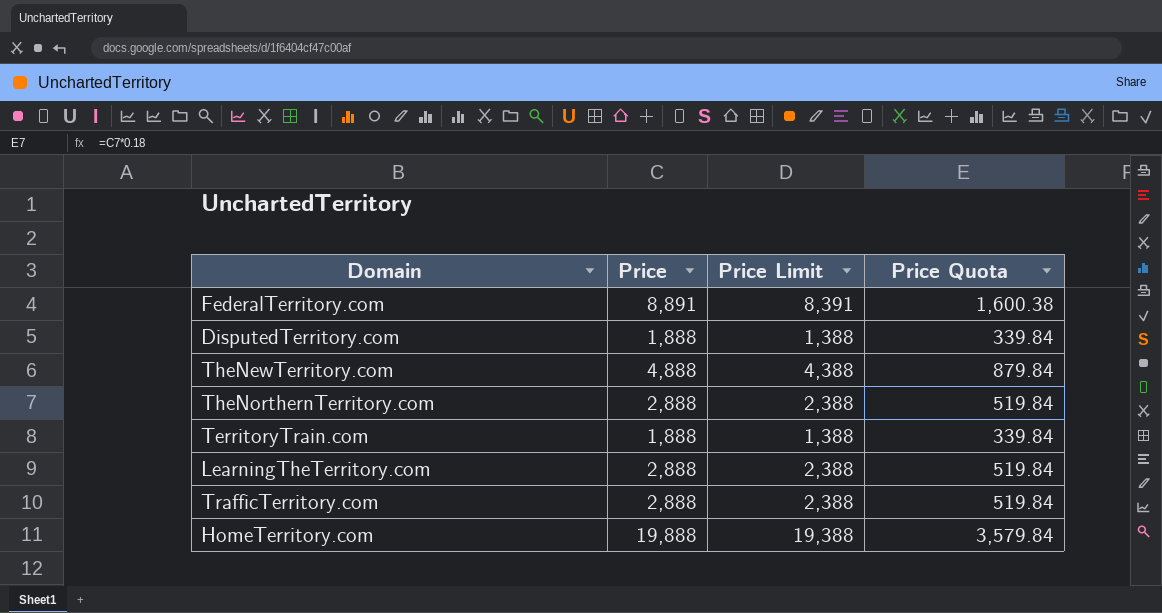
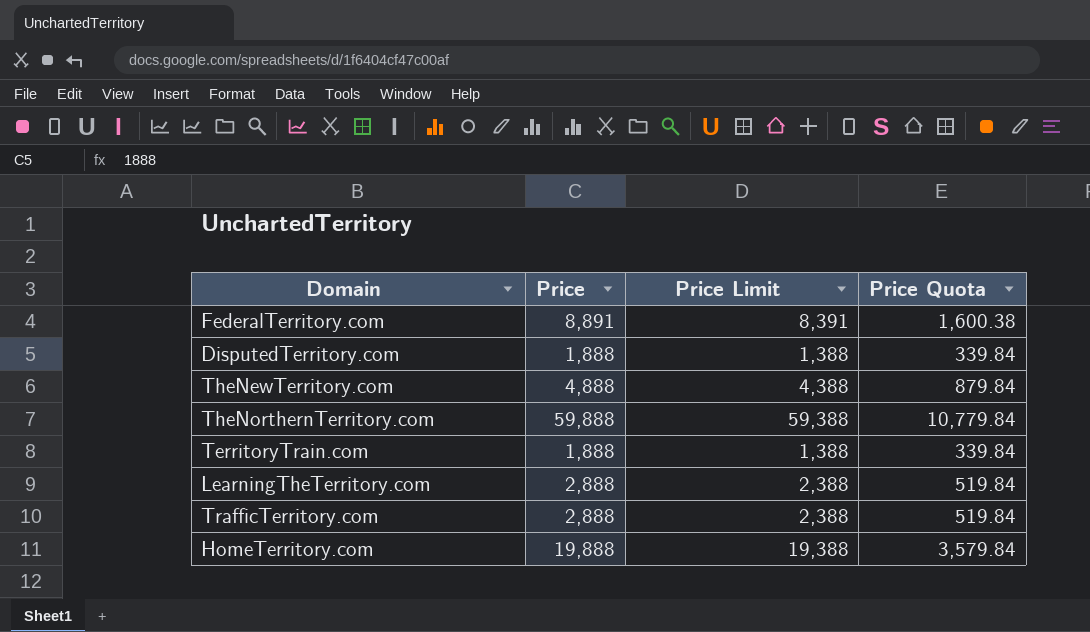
TheNorthernTerritory.com | Price: 2,888 -> 59,888
TheNorthernTerritory.com | Price Limit: 2,388 -> 59,388
TheNorthernTerritory.com | Price Quota: 519.84 -> 10,779.84

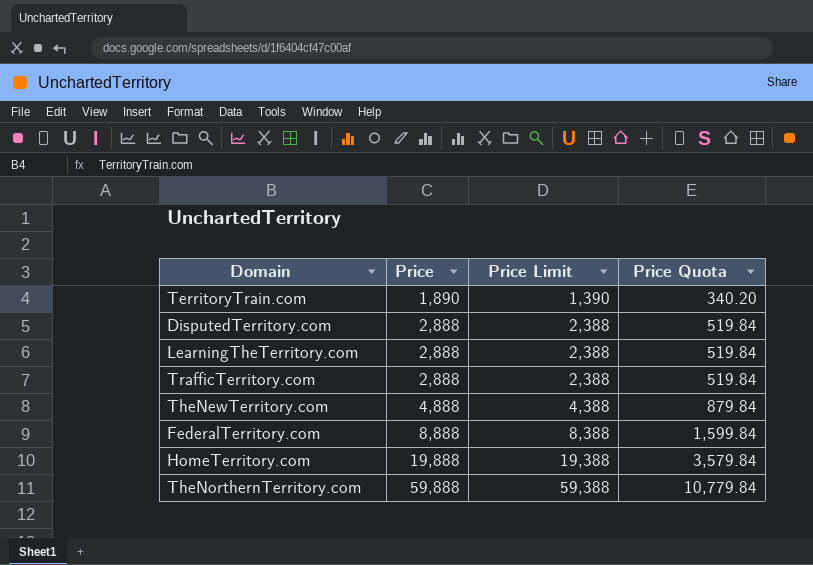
row order: none -> Price ascending
TerritoryTrain.com | Price: 1,888 -> 1,890
TerritoryTrain.com | Price Limit: 1,388 -> 1,390
TerritoryTrain.com | Price Quota: 339.84 -> 340.20
DisputedTerritory.com | Price: 1,888 -> 2,888
DisputedTerritory.com | Price Limit: 1,388 -> 2,388
DisputedTerritory.com | Price Quota: 339.84 -> 519.84
FederalTerritory.com | Price: 8,891 -> 8,888
FederalTerritory.com | Price Limit: 8,391 -> 8,388
FederalTerritory.com | Price Quota: 1,600.38 -> 1,599.84

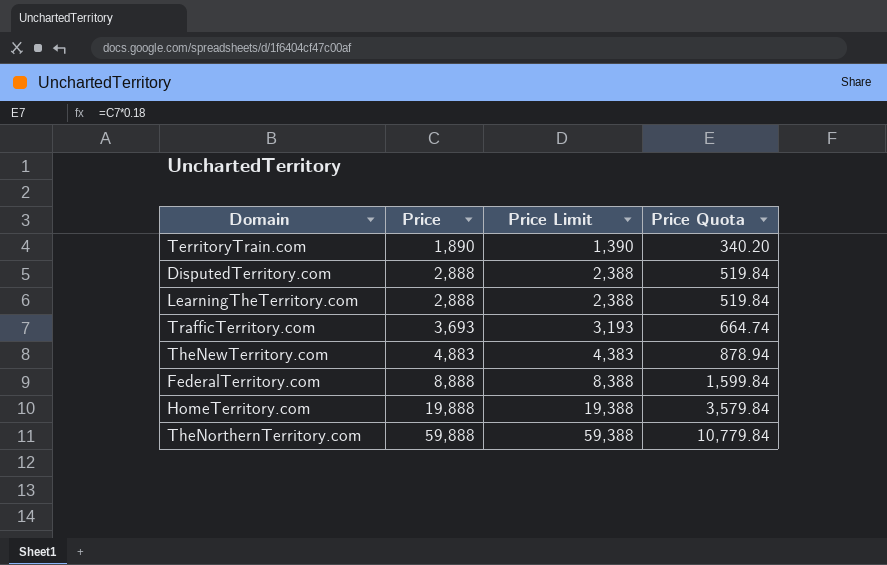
TrafficTerritory.com | Price: 2,888 -> 3,693
TrafficTerritory.com | Price Limit: 2,388 -> 3,193
TrafficTerritory.com | Price Quota: 519.84 -> 664.74
TheNewTerritory.com | Price: 4,888 -> 4,883
TheNewTerritory.com | Price Limit: 4,388 -> 4,383
TheNewTerritory.com | Price Quota: 879.84 -> 878.94

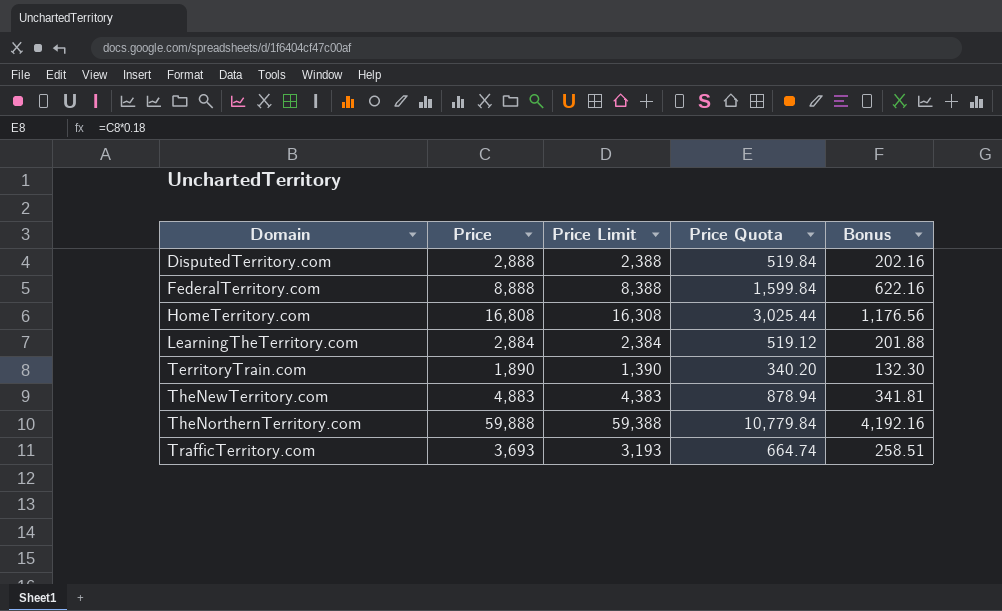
row order: Price ascending -> Domain ascending
column Bonus | formula: none -> [Price] * 0.07
HomeTerritory.com | Price: 19,888 -> 16,808
HomeTerritory.com | Price Limit: 19,388 -> 16,308
HomeTerritory.com | Price Quota: 3,579.84 -> 3,025.44
LearningTheTerritory.com | Price: 2,888 -> 2,884
LearningTheTerritory.com | Price Limit: 2,388 -> 2,384
LearningTheTerritory.com | Price Quota: 519.84 -> 519.12

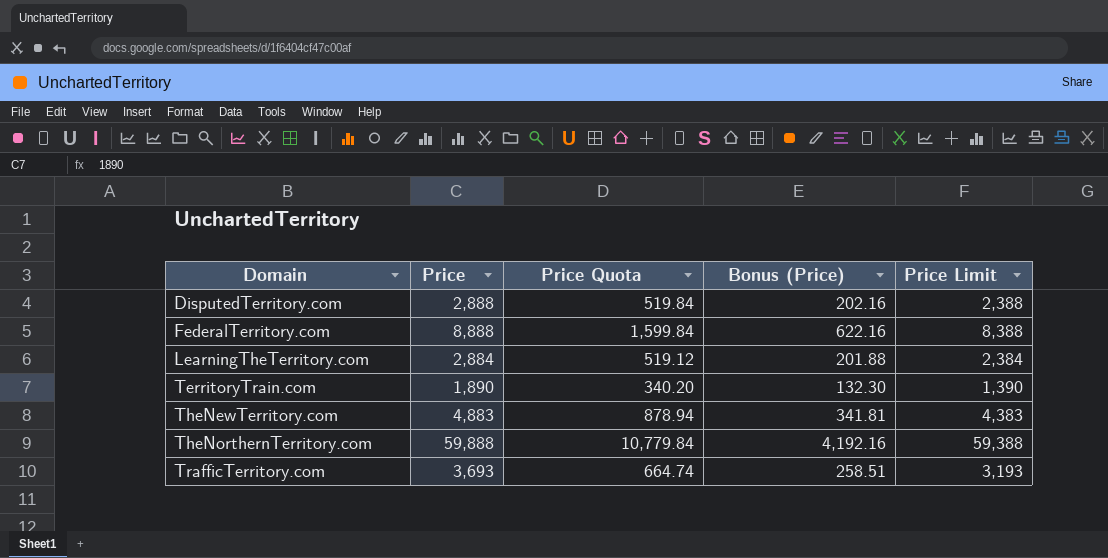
column name: Bonus -> Bonus (Price)
column Price Limit | position: 3 -> 5
row HomeTerritory.com: 16,808 | 16,308 | 3,025.44 | 1,176.56 -> none

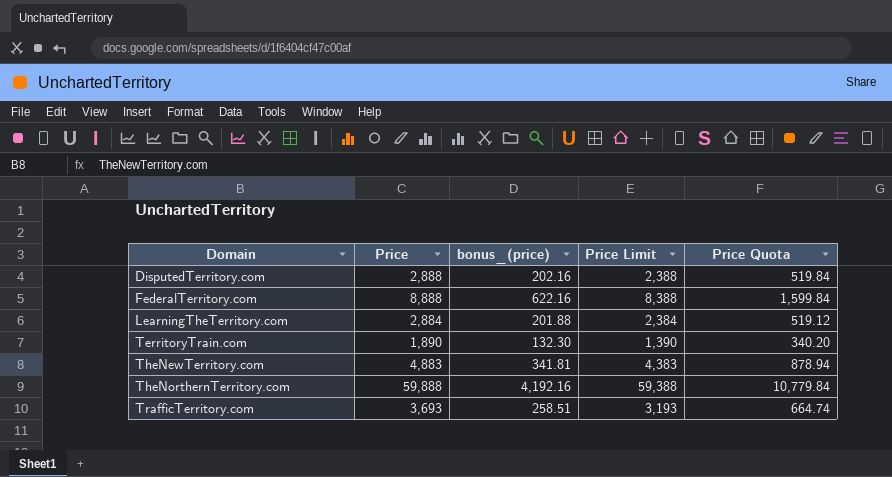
column name: Bonus (Price) -> bonus_(price)
column Price Quota | position: 3 -> 5

